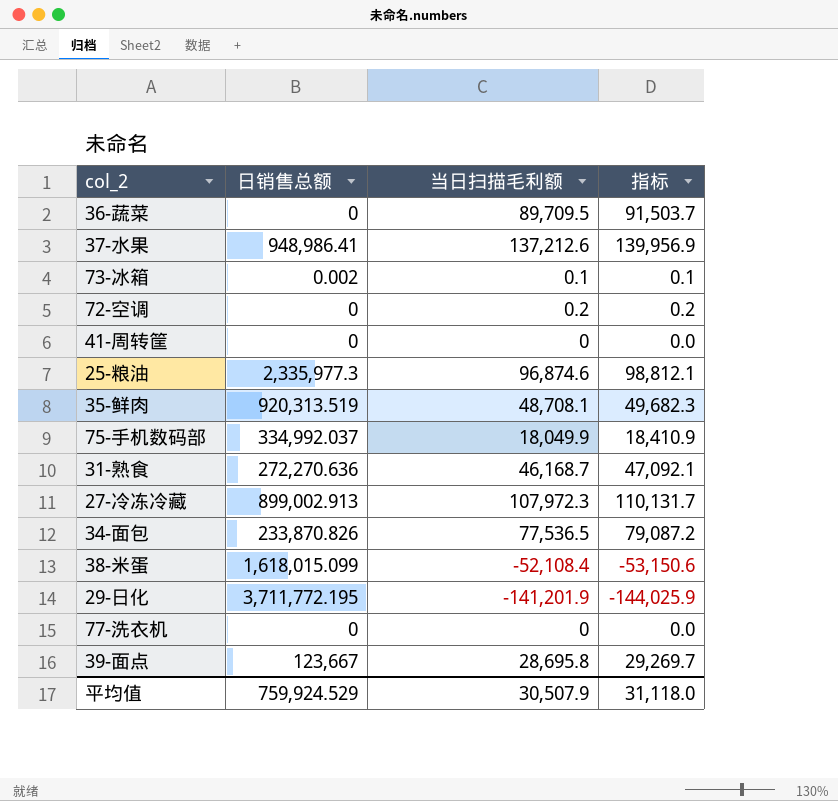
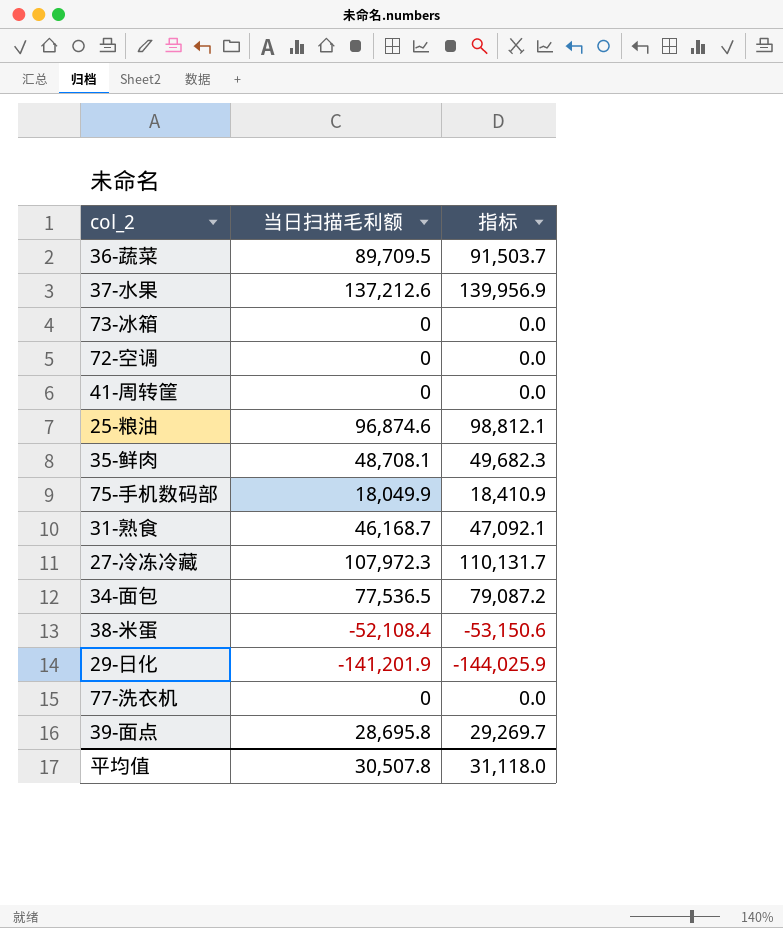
column 日销售总额 | position: 2 -> none
73-冰箱 | 当日扫描毛利额: 0.1 -> 0
73-冰箱 | 指标: 0.1 -> 0.0
72-空调 | 当日扫描毛利额: 0.2 -> 0
72-空调 | 指标: 0.2 -> 0.0
平均值 | 当日扫描毛利额: 30,507.9 -> 30,507.8

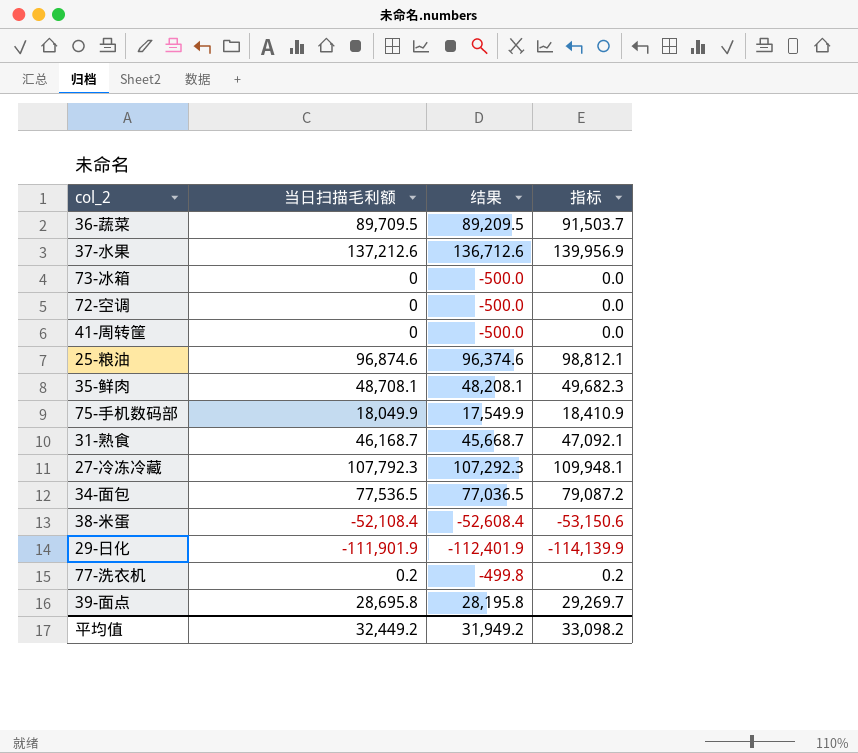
column 结果 | formula: none -> [当日扫描毛利额] - 500
27-冷冻冷藏 | 当日扫描毛利额: 107,972.3 -> 107,792.3
27-冷冻冷藏 | 指标: 110,131.7 -> 109,948.1
29-日化 | 当日扫描毛利额: -141,201.9 -> -111,901.9
29-日化 | 指标: -144,025.9 -> -114,139.9
77-洗衣机 | 当日扫描毛利额: 0 -> 0.2
77-洗衣机 | 指标: 0.0 -> 0.2
平均值 | 当日扫描毛利额: 30,507.8 -> 32,449.2
平均值 | 指标: 31,118.0 -> 33,098.2

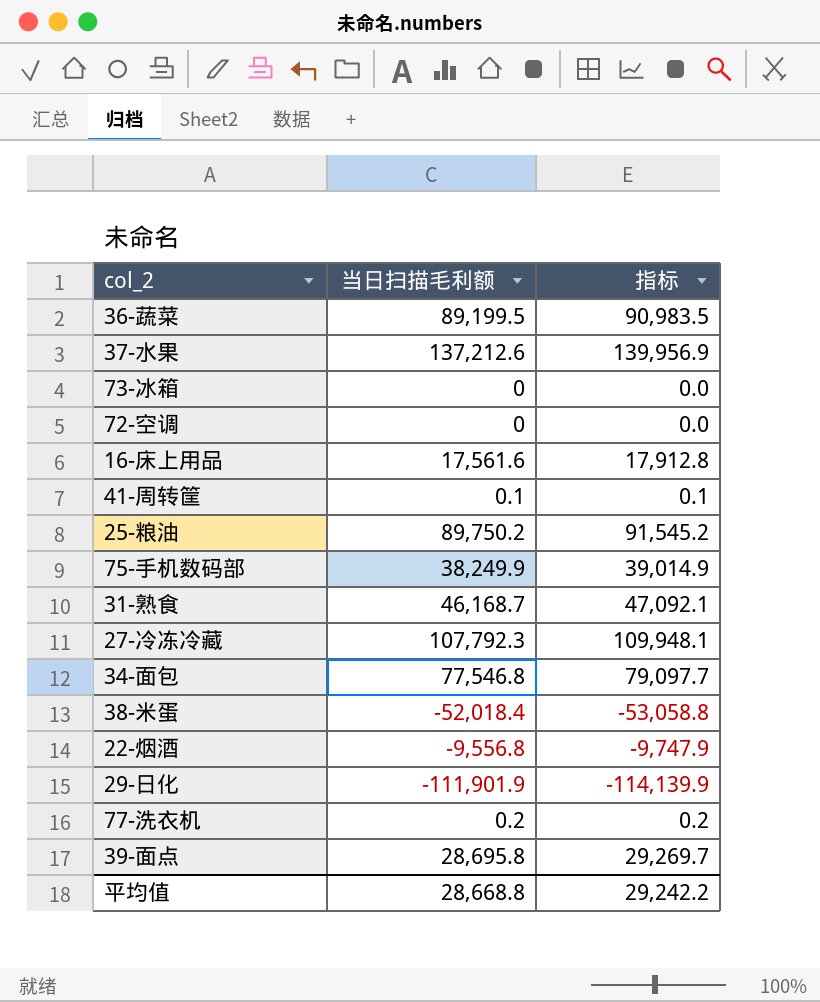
column 结果 | formula: [当日扫描毛利额] - 500 -> none
row 35-鲜肉: 48,708.1 | 48,208.1 | 49,682.3 -> none
36-蔬菜 | 当日扫描毛利额: 89,709.5 -> 89,199.5
36-蔬菜 | 指标: 91,503.7 -> 90,983.5
row 16-床上用品: none -> 17,561.6 | 17,912.8
41-周转筐 | 当日扫描毛利额: 0 -> 0.1
41-周转筐 | 指标: 0.0 -> 0.1
25-粮油 | 当日扫描毛利额: 96,874.6 -> 89,750.2
25-粮油 | 指标: 98,812.1 -> 91,545.2
75-手机数码部 | 当日扫描毛利额: 18,049.9 -> 38,249.9
75-手机数码部 | 指标: 18,410.9 -> 39,014.9
34-面包 | 当日扫描毛利额: 77,536.5 -> 77,546.8
34-面包 | 指标: 79,087.2 -> 79,097.7
38-米蛋 | 当日扫描毛利额: -52,108.4 -> -52,018.4
38-米蛋 | 指标: -53,150.6 -> -53,058.8
row 22-烟酒: none -> -9,556.8 | -9,747.9
平均值 | 当日扫描毛利额: 32,449.2 -> 28,668.8
平均值 | 指标: 33,098.2 -> 29,242.2

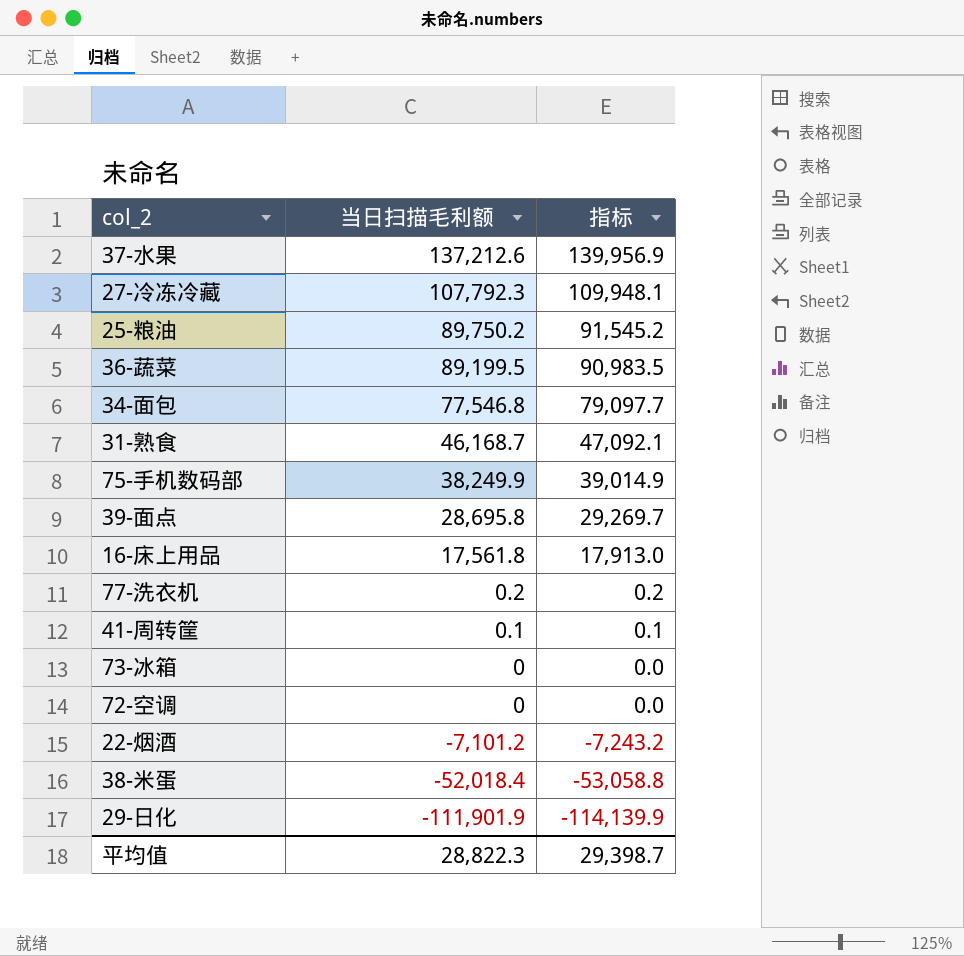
row order: none -> 当日扫描毛利额 descending
16-床上用品 | 当日扫描毛利额: 17,561.6 -> 17,561.8
16-床上用品 | 指标: 17,912.8 -> 17,913.0
22-烟酒 | 当日扫描毛利额: -9,556.8 -> -7,101.2
22-烟酒 | 指标: -9,747.9 -> -7,243.2
平均值 | 当日扫描毛利额: 28,668.8 -> 28,822.3
平均值 | 指标: 29,242.2 -> 29,398.7

